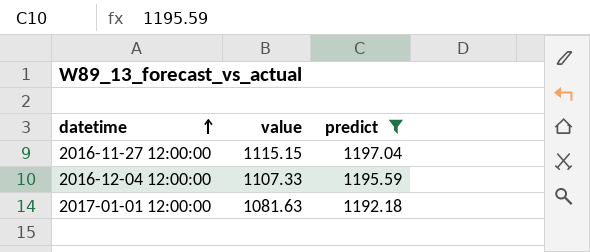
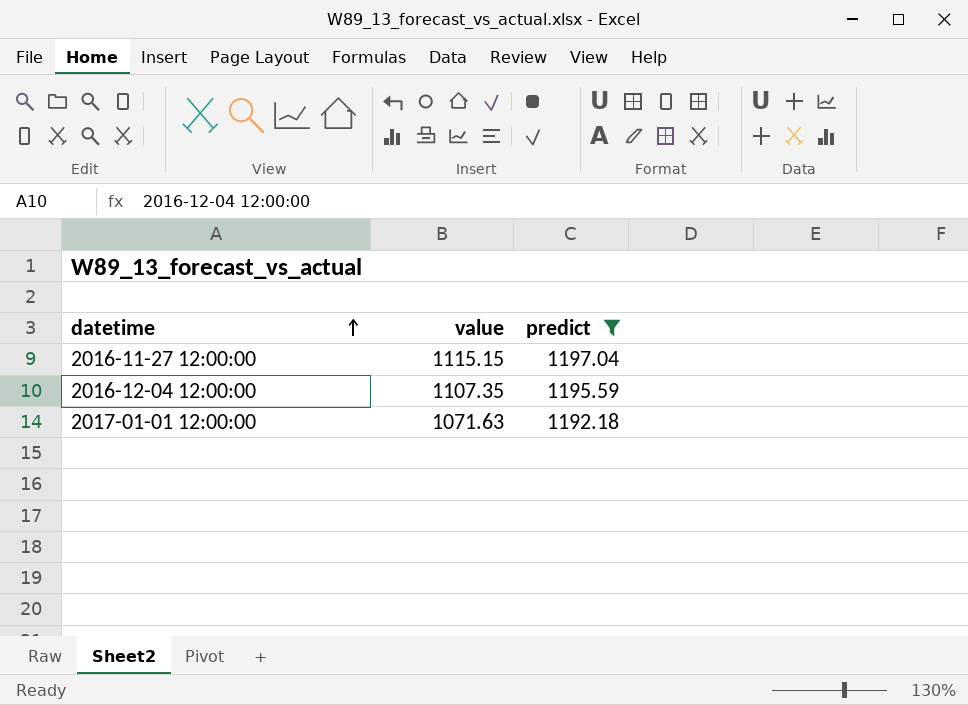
2016-12-04 12:00:00 | value: 1107.33 -> 1107.35
2017-01-01 12:00:00 | value: 1081.63 -> 1071.63

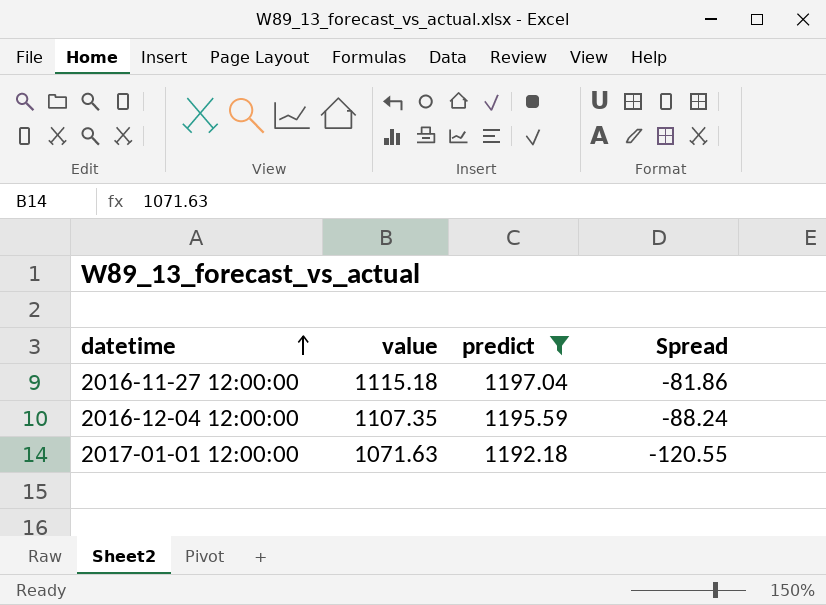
column Spread | formula: none -> [value] - [predict]
2016-11-27 12:00:00 | value: 1115.15 -> 1115.18

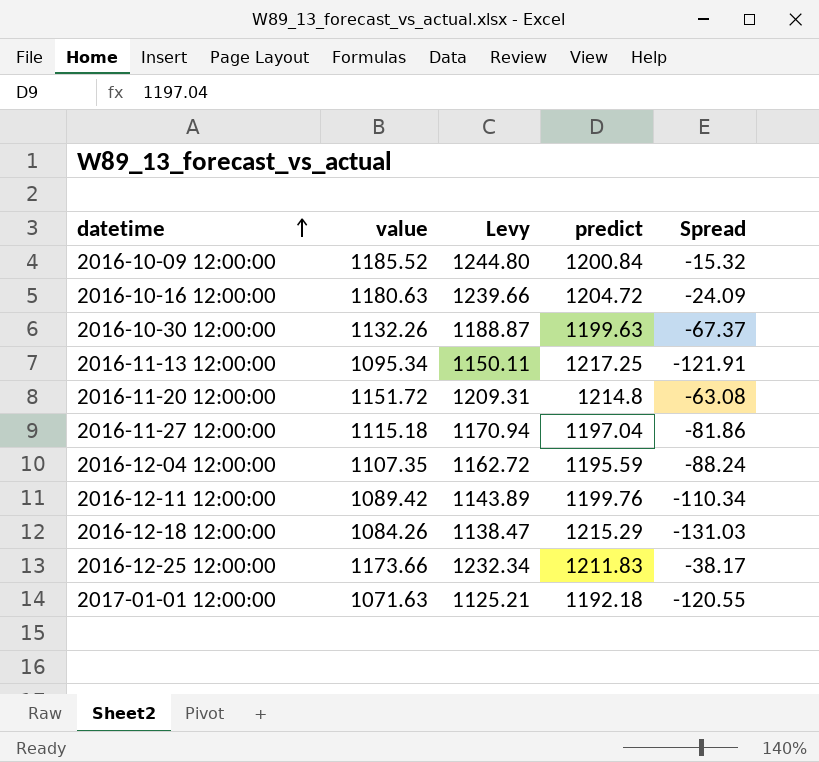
filter: predict <= 1197.04 -> none
column Levy | formula: none -> [value] * 1.05

